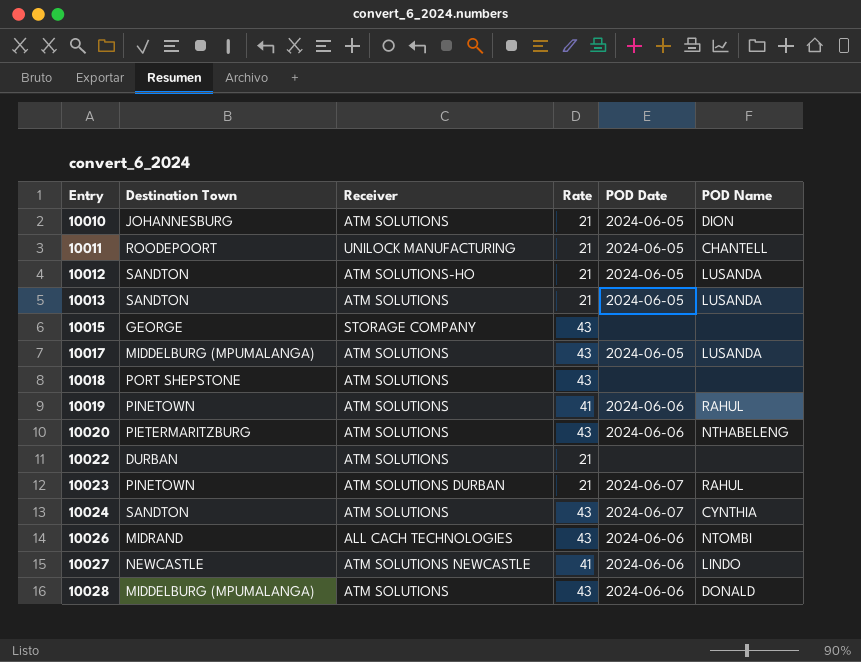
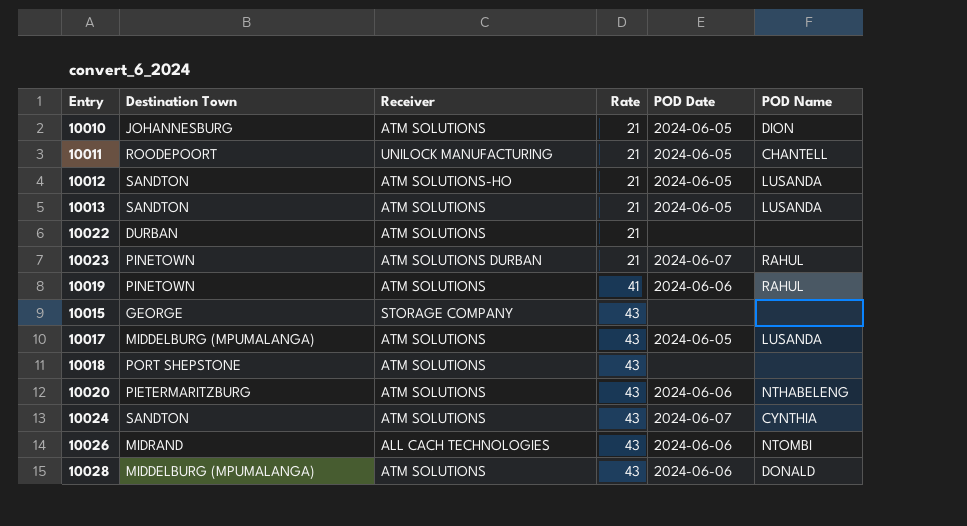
row order: Entry ascending -> Rate ascending
row 10027: NEWCASTLE | ATM SOLUTIONS NEWCASTLE | 41 | 2024-06-06 | LINDO -> none

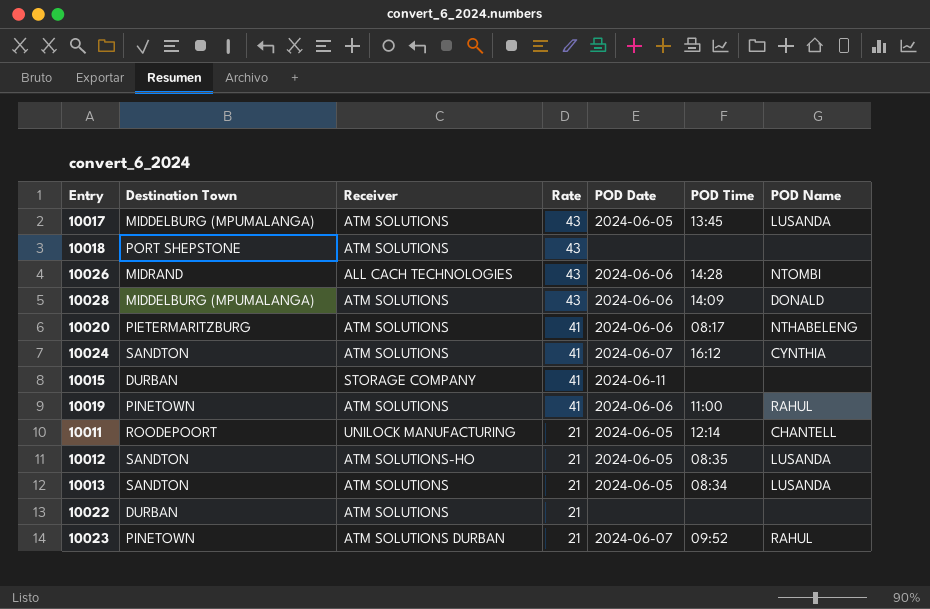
row order: Rate ascending -> Rate descending
column POD Time | position: none -> 6
row 10010: JOHANNESBURG | ATM SOLUTIONS | 21 | 2024-06-05 | DION -> none
10020 | Rate: 43 -> 41
10024 | Rate: 43 -> 41
10015 | Destination Town: GEORGE -> DURBAN
10015 | Rate: 43 -> 41
10015 | POD Date: none -> 2024-06-11

